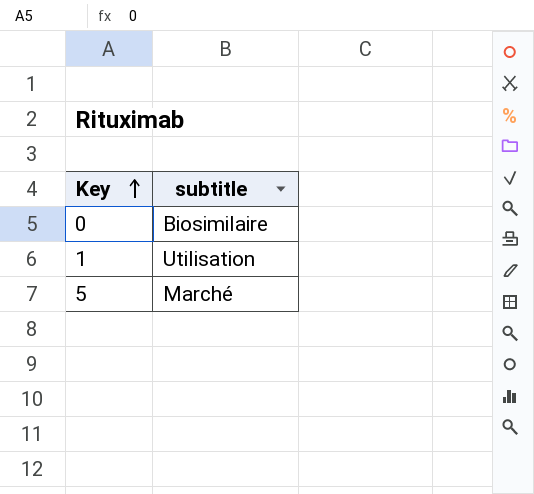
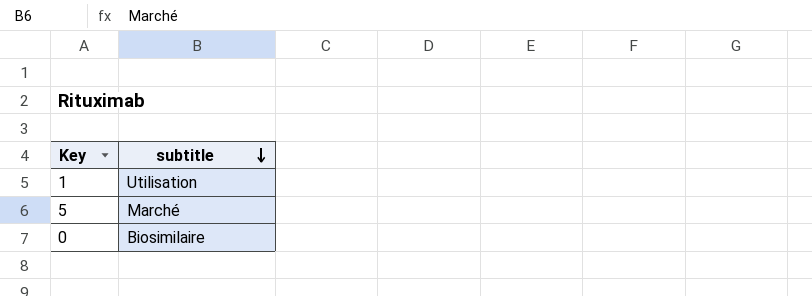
row order: Key ascending -> subtitle descending

